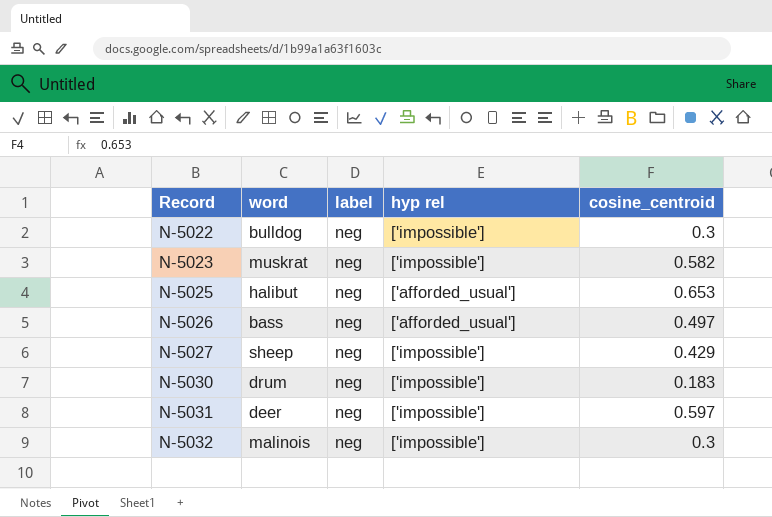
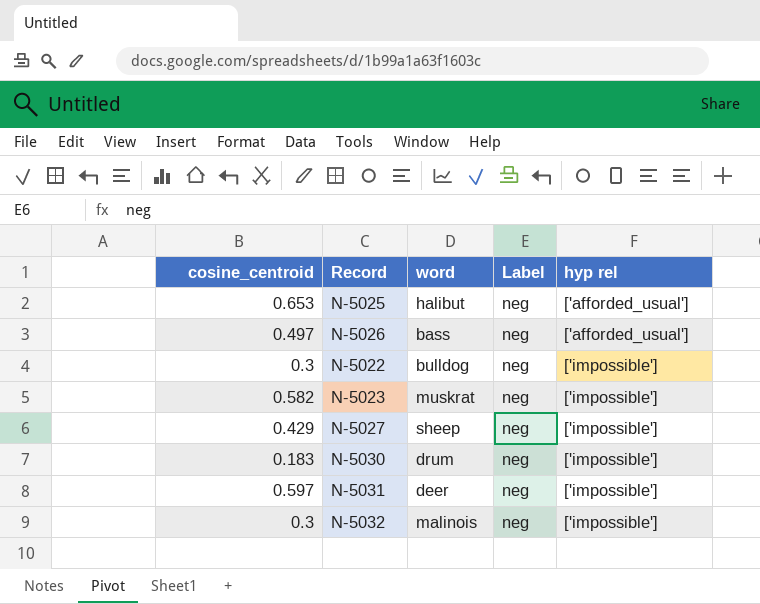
row order: Record ascending -> hyp rel ascending
column cosine_centroid | position: 5 -> 1
column name: label -> Label

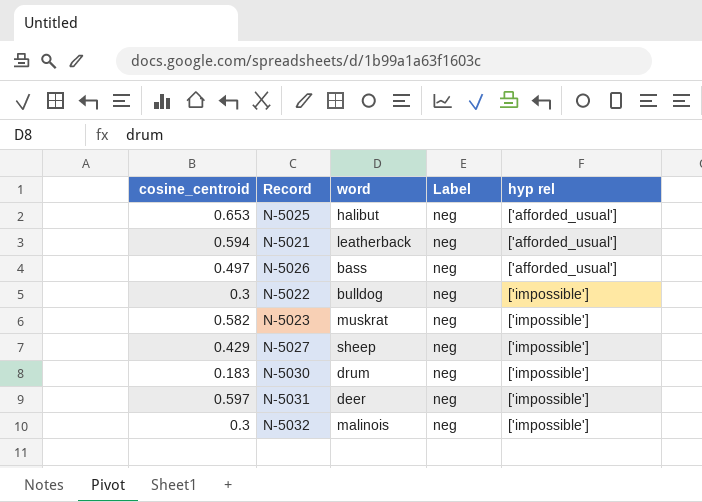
row N-5021: none -> 0.594 | leatherback | neg | ['afforded_usual']

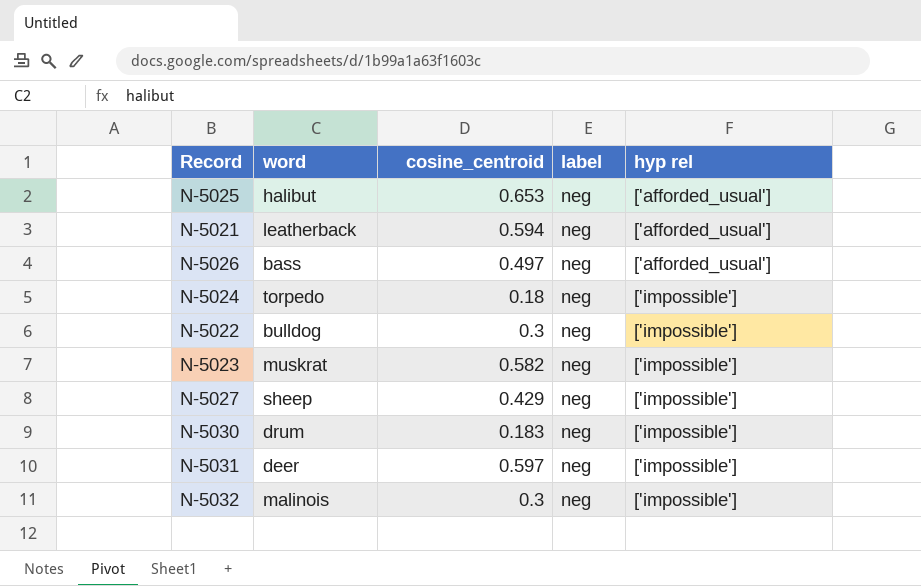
column cosine_centroid | position: 1 -> 3
column name: Label -> label
row N-5024: none -> torpedo | 0.18 | neg | ['impossible']

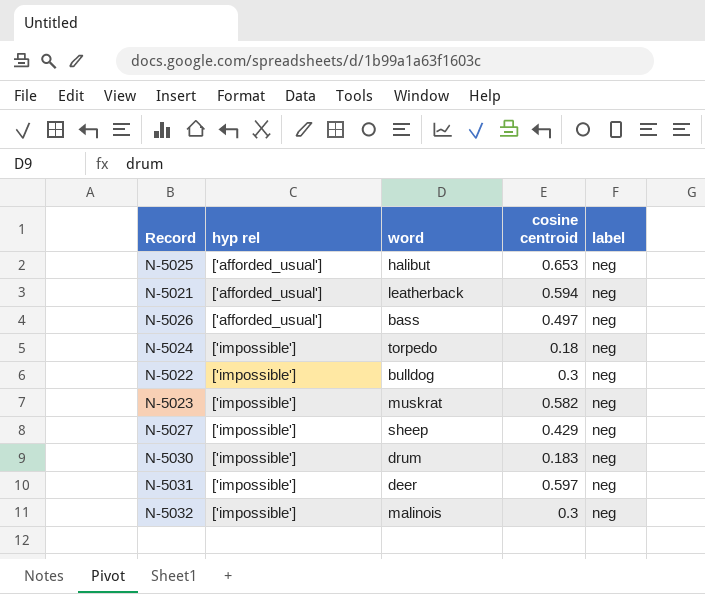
column hyp rel | position: 5 -> 2
column name: cosine_centroid -> cosine centroid

